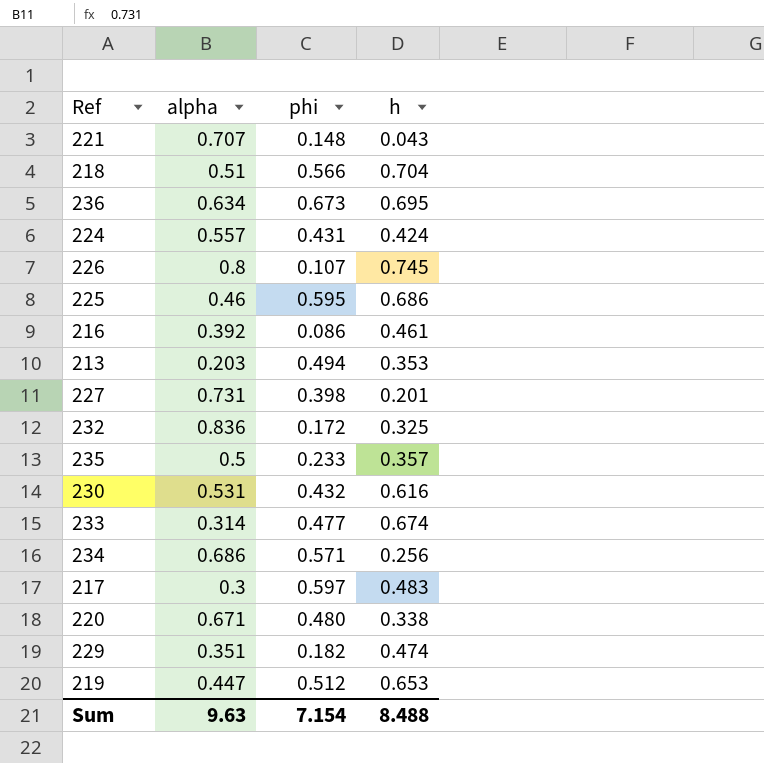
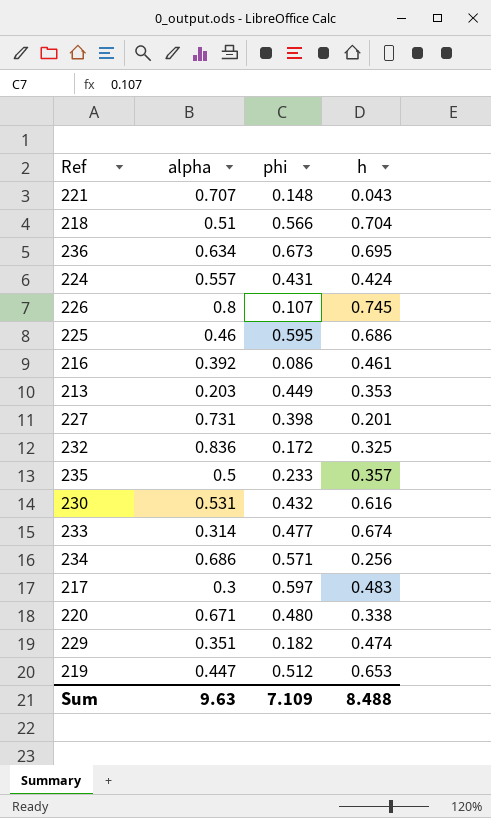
213 | phi: 0.494 -> 0.449
Sum | phi: 7.154 -> 7.109

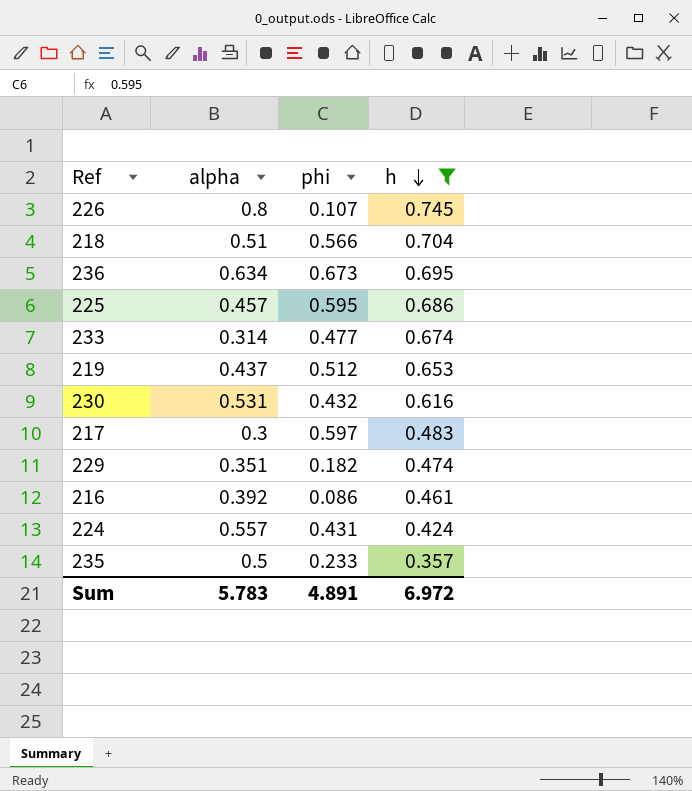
filter: none -> h >= 0.357
row order: none -> h descending
225 | alpha: 0.46 -> 0.457
219 | alpha: 0.447 -> 0.437
Sum | alpha: 9.63 -> 5.783
Sum | phi: 7.109 -> 4.891
Sum | h: 8.488 -> 6.972

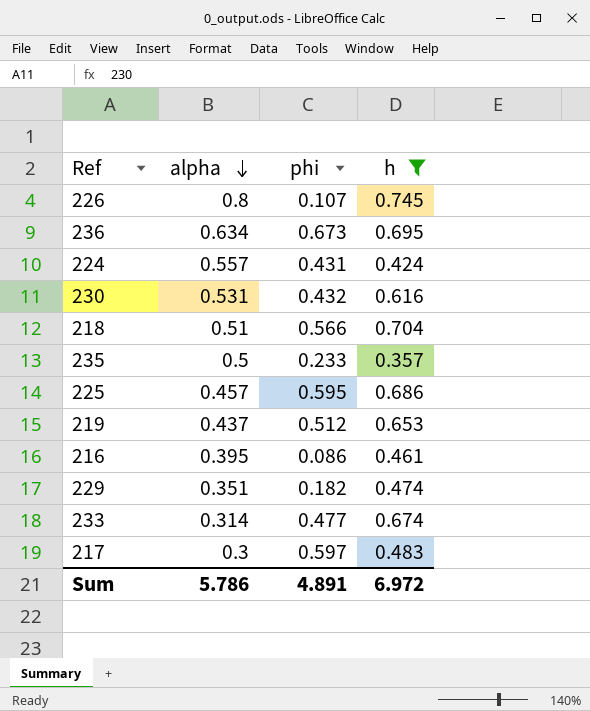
row order: h descending -> alpha descending
216 | alpha: 0.392 -> 0.395
Sum | alpha: 5.783 -> 5.786

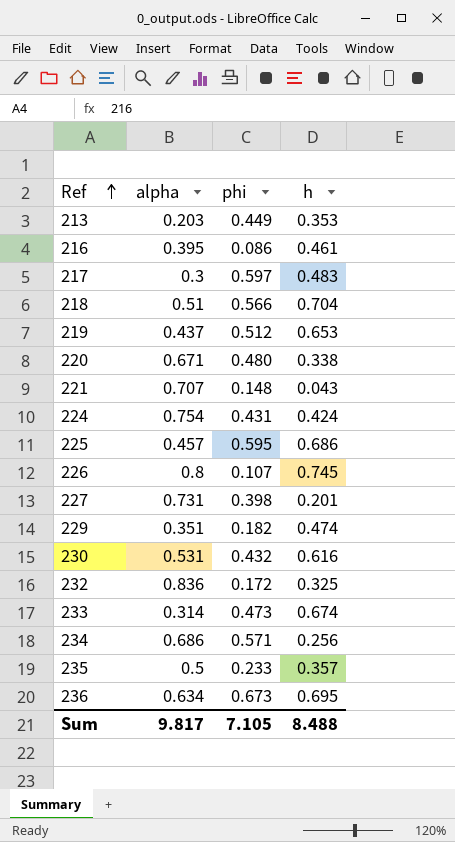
filter: h >= 0.357 -> none
row order: alpha descending -> Ref ascending
224 | alpha: 0.557 -> 0.754
233 | phi: 0.477 -> 0.473
Sum | alpha: 5.786 -> 9.817
Sum | phi: 4.891 -> 7.105
Sum | h: 6.972 -> 8.488

